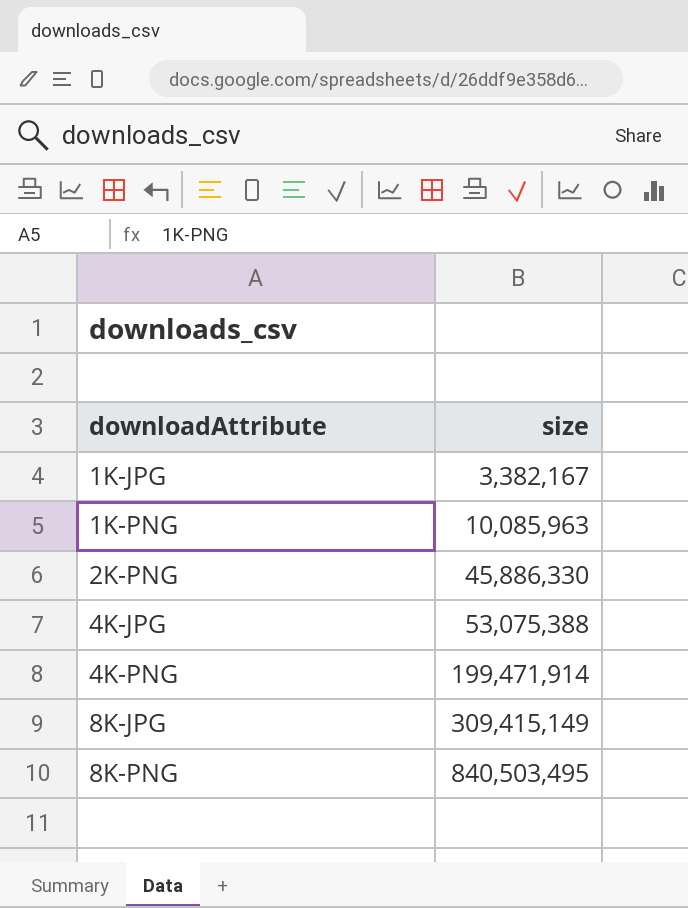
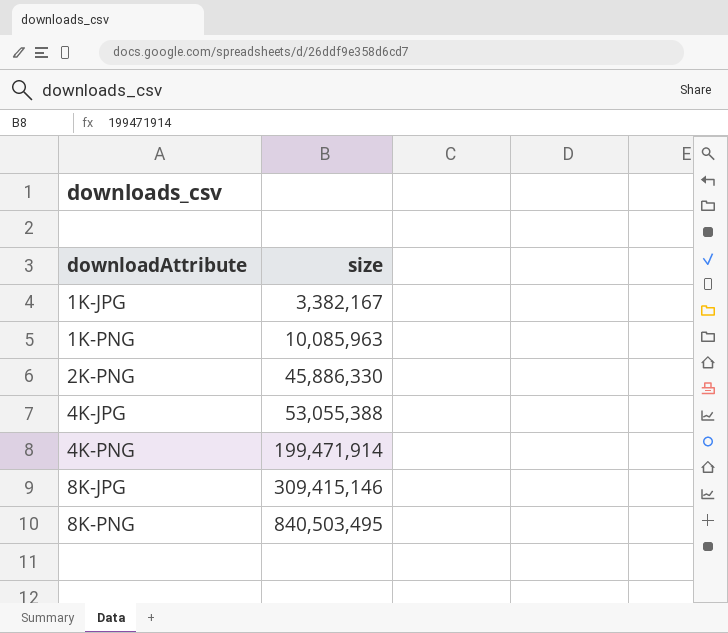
4K-JPG | size: 53,075,388 -> 53,055,388
8K-JPG | size: 309,415,149 -> 309,415,146

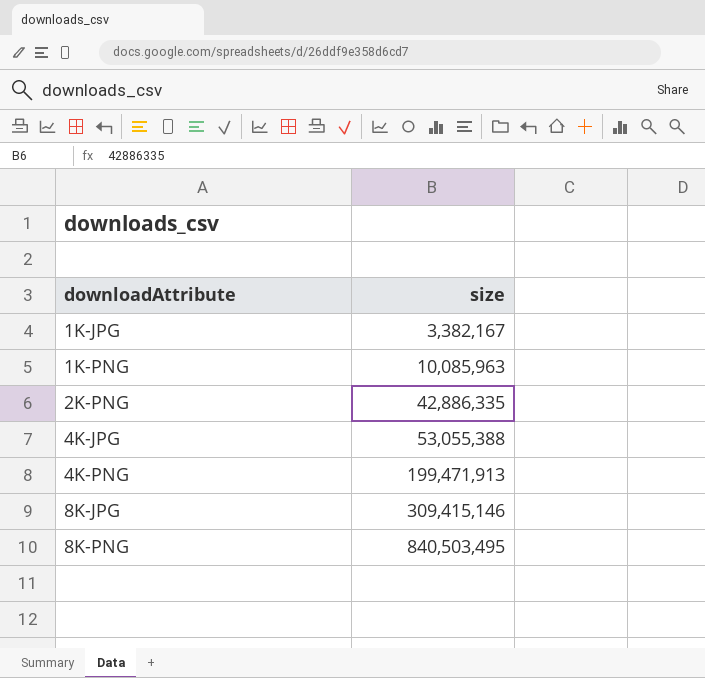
2K-PNG | size: 45,886,330 -> 42,886,335
4K-PNG | size: 199,471,914 -> 199,471,913

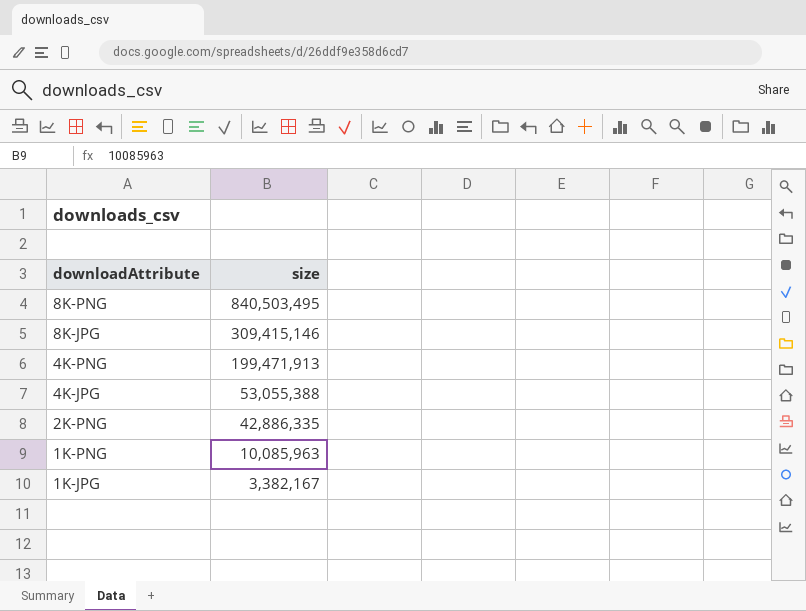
row order: downloadAttribute ascending -> downloadAttribute descending

